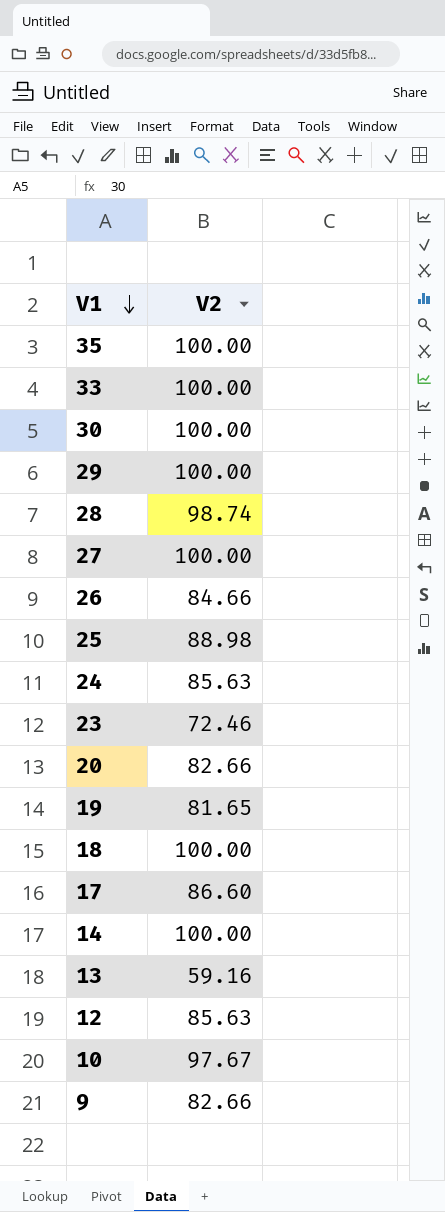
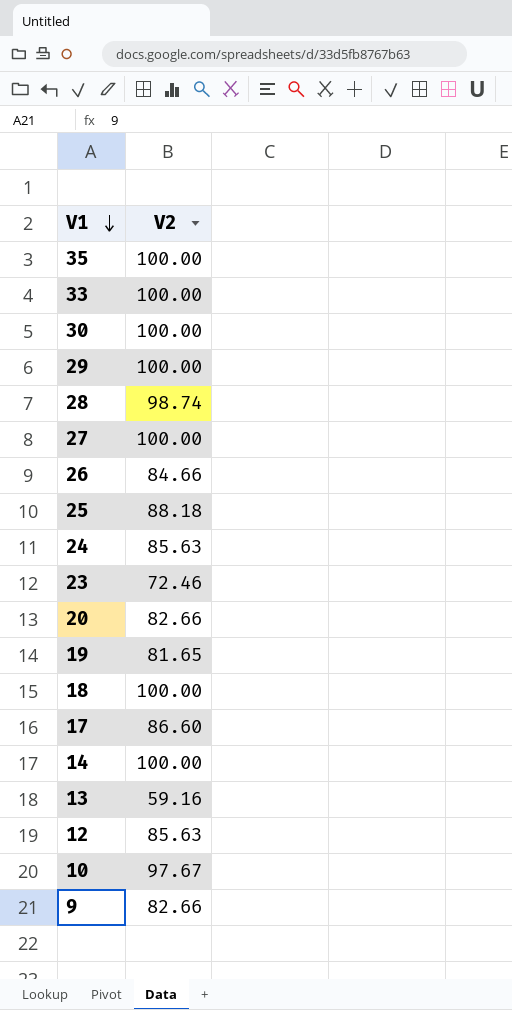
25 | V2: 88.98 -> 88.18

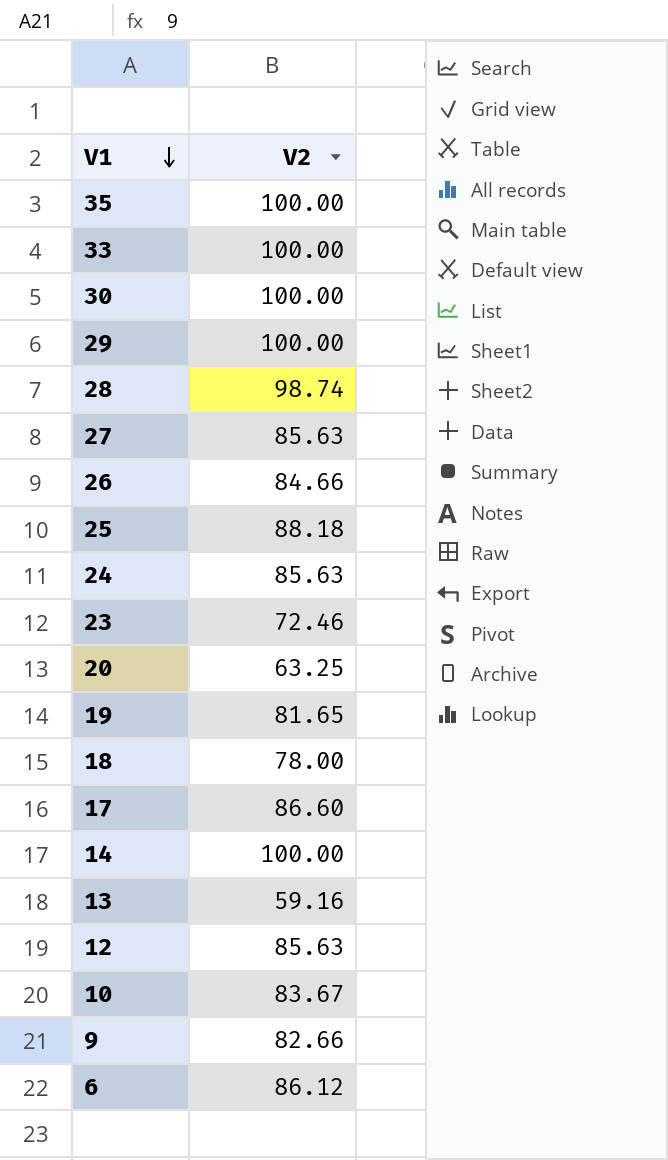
27 | V2: 100.00 -> 85.63
20 | V2: 82.66 -> 63.25
18 | V2: 100.00 -> 78.00
10 | V2: 97.67 -> 83.67
row 6: none -> 86.12

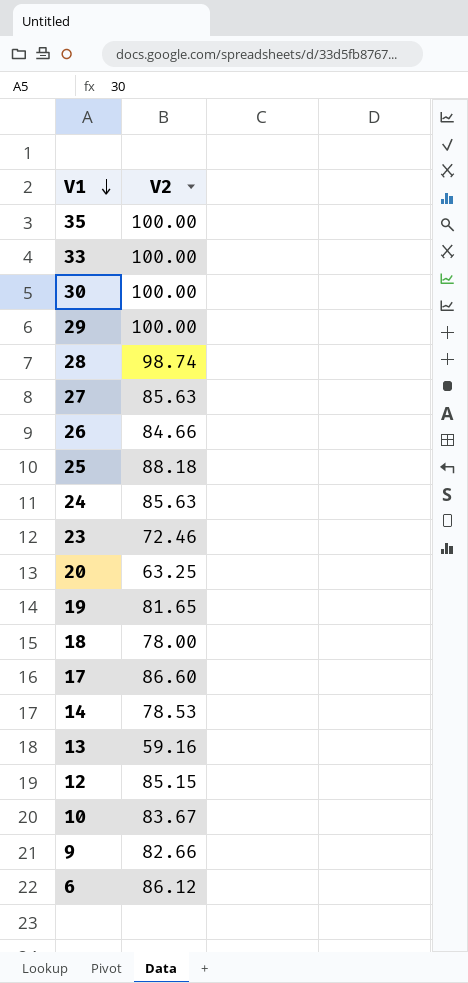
14 | V2: 100.00 -> 78.53
12 | V2: 85.63 -> 85.15

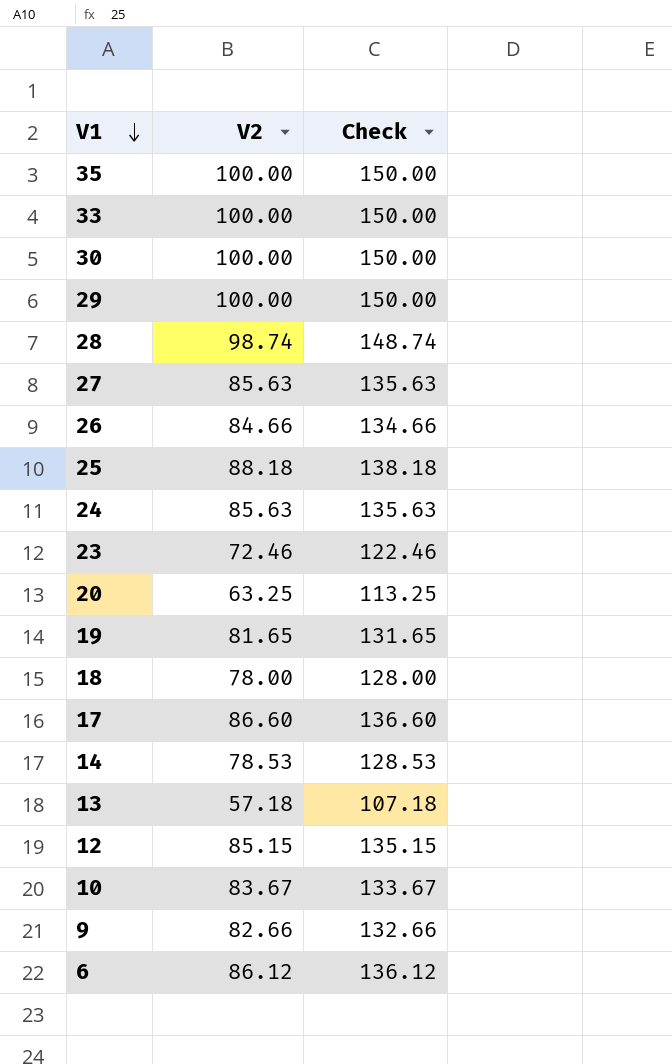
column Check | formula: none -> [V2] + 50
13 | V2: 59.16 -> 57.18

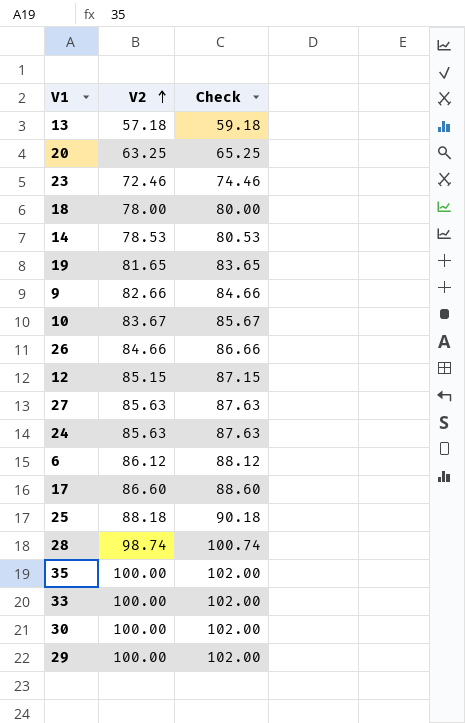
row order: V1 descending -> V2 ascending
column Check | formula: [V2] + 50 -> [V2] + 2

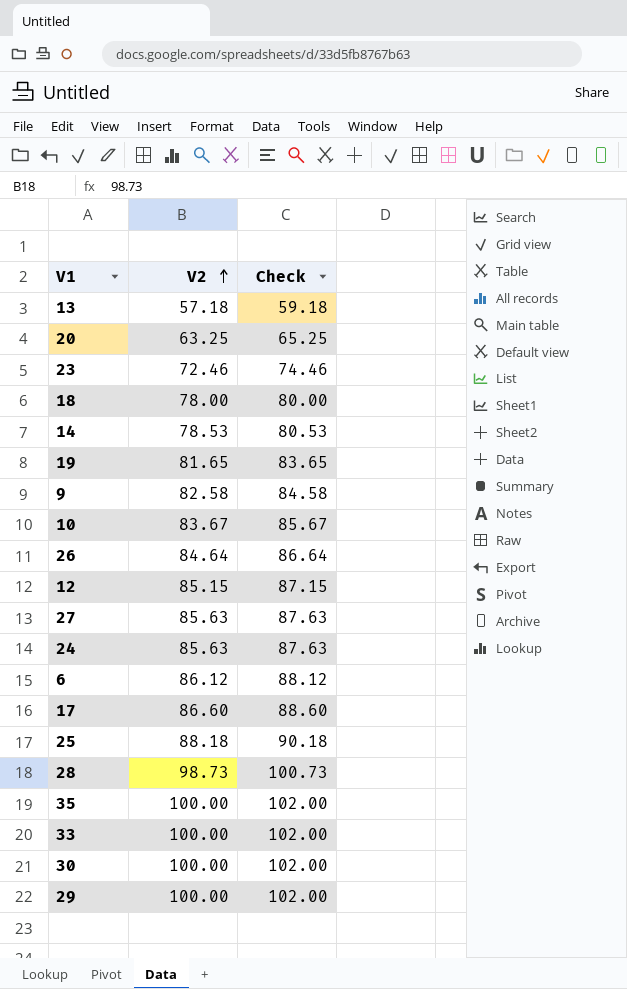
9 | V2: 82.66 -> 82.58
9 | Check: 84.66 -> 84.58
26 | V2: 84.66 -> 84.64
26 | Check: 86.66 -> 86.64
28 | V2: 98.74 -> 98.73
28 | Check: 100.74 -> 100.73

